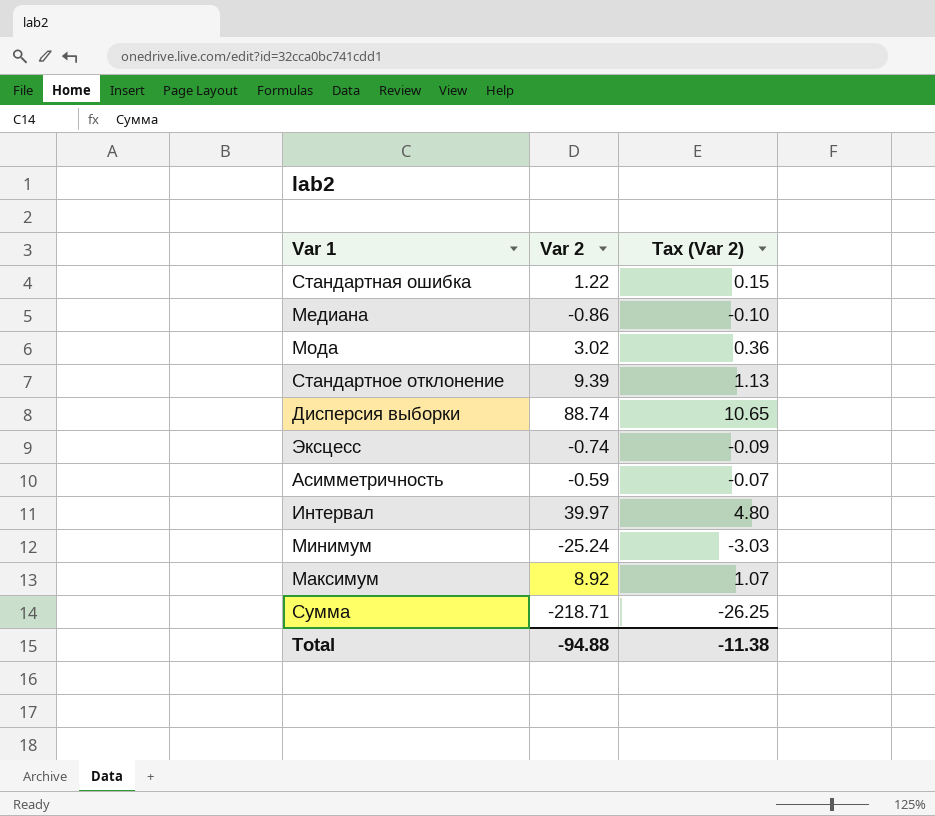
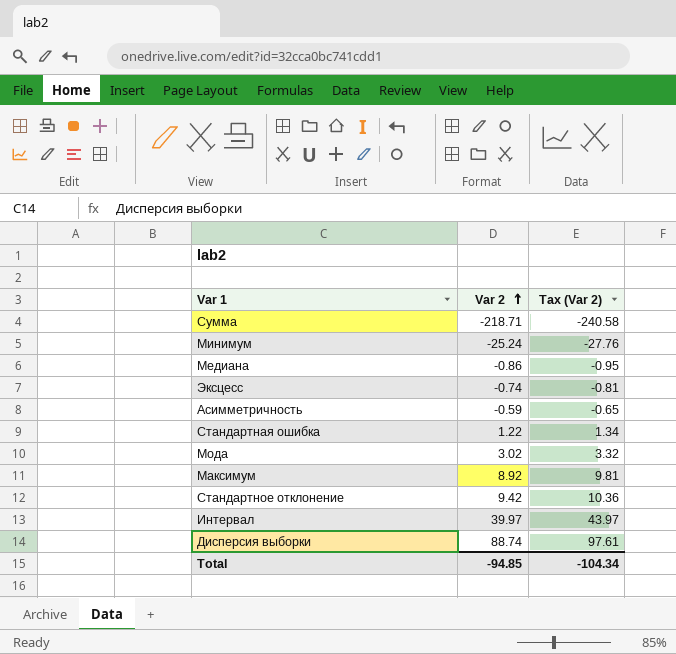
row order: none -> Var 2 ascending
column Tax (Var 2) | formula: [Var 2] * 0.12 -> [Var 2] * 1.1
Стандартное отклонение | Var 2: 9.39 -> 9.42
Total | Var 2: -94.88 -> -94.85
Total | Tax (Var 2): -11.38 -> -104.34

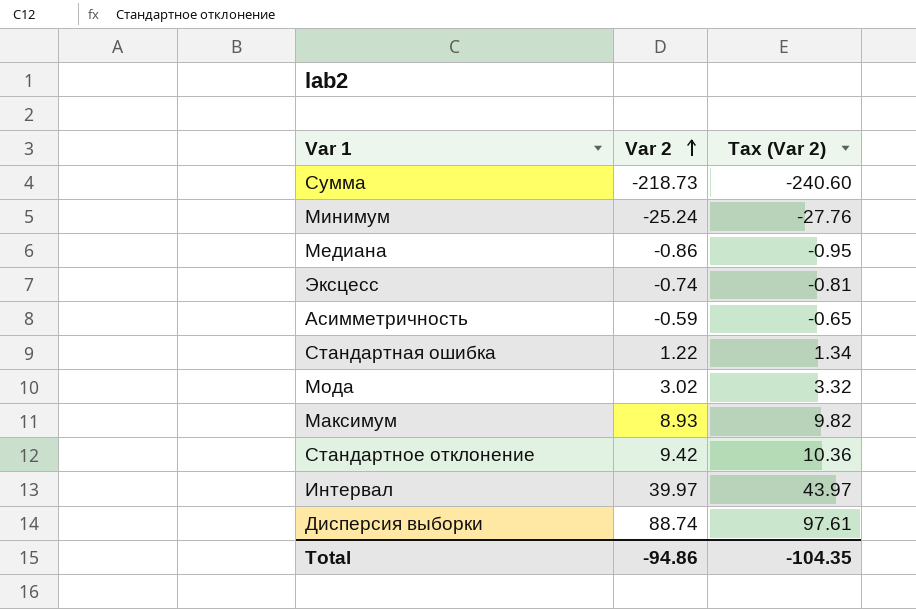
Сумма | Var 2: -218.71 -> -218.73
Сумма | Tax (Var 2): -240.58 -> -240.60
Максимум | Var 2: 8.92 -> 8.93
Максимум | Tax (Var 2): 9.81 -> 9.82
Total | Var 2: -94.85 -> -94.86
Total | Tax (Var 2): -104.34 -> -104.35

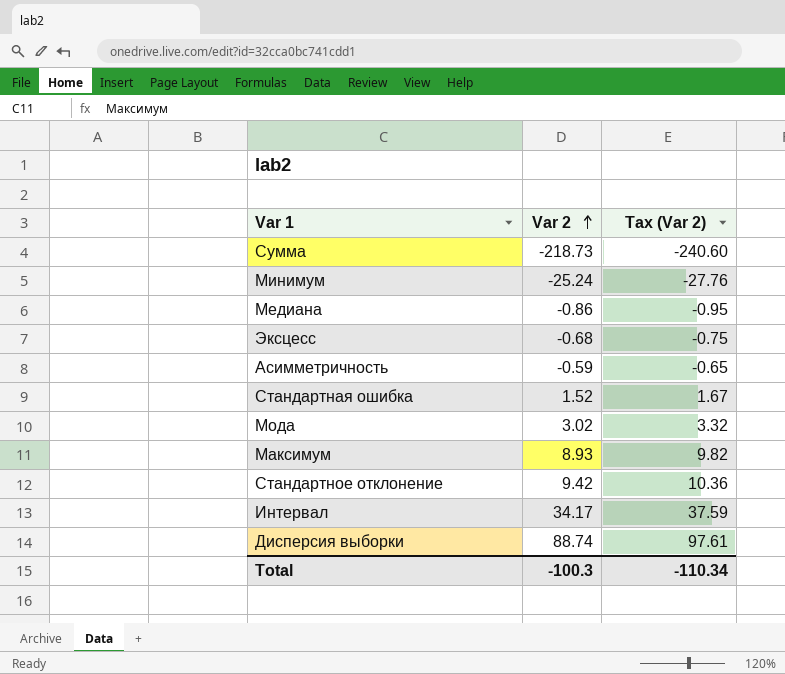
Эксцесс | Var 2: -0.74 -> -0.68
Эксцесс | Tax (Var 2): -0.81 -> -0.75
Стандартная ошибка | Var 2: 1.22 -> 1.52
Стандартная ошибка | Tax (Var 2): 1.34 -> 1.67
Интервал | Var 2: 39.97 -> 34.17
Интервал | Tax (Var 2): 43.97 -> 37.59
Total | Var 2: -94.86 -> -100.3
Total | Tax (Var 2): -104.35 -> -110.34

